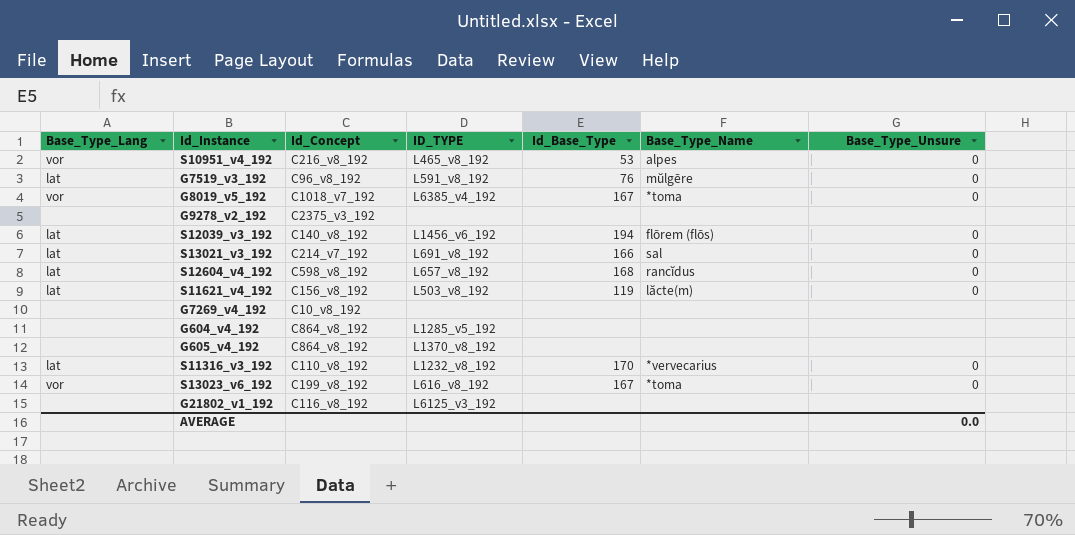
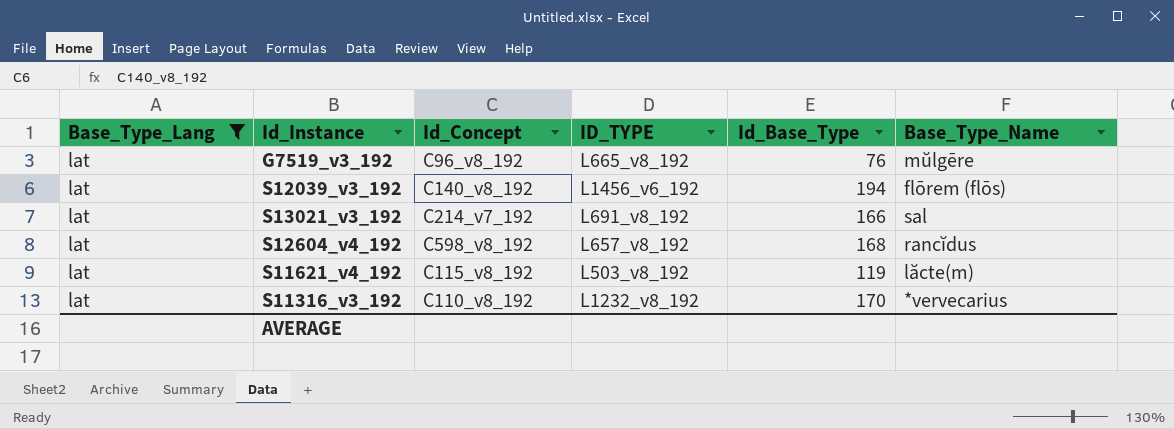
filter: none -> Base_Type_Lang = lat
column Base_Type_Unsure | position: 7 -> none
G7519_v3_192 | ID_TYPE: L591_v8_192 -> L665_v8_192
S11621_v4_192 | Id_Concept: C156_v8_192 -> C115_v8_192

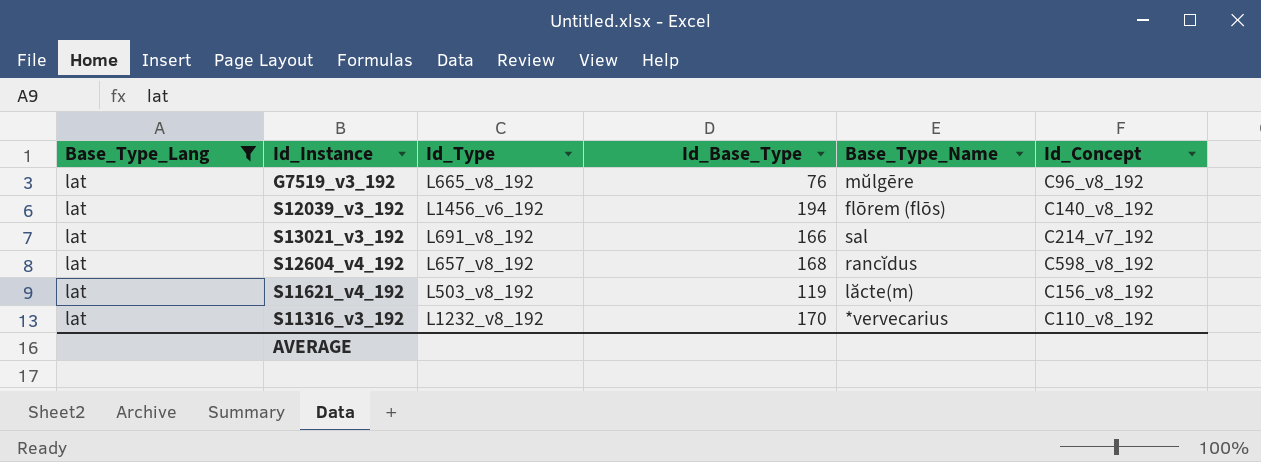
column name: ID_TYPE -> Id_Type
column Id_Concept | position: 3 -> 6
S11621_v4_192 | Id_Concept: C115_v8_192 -> C156_v8_192

